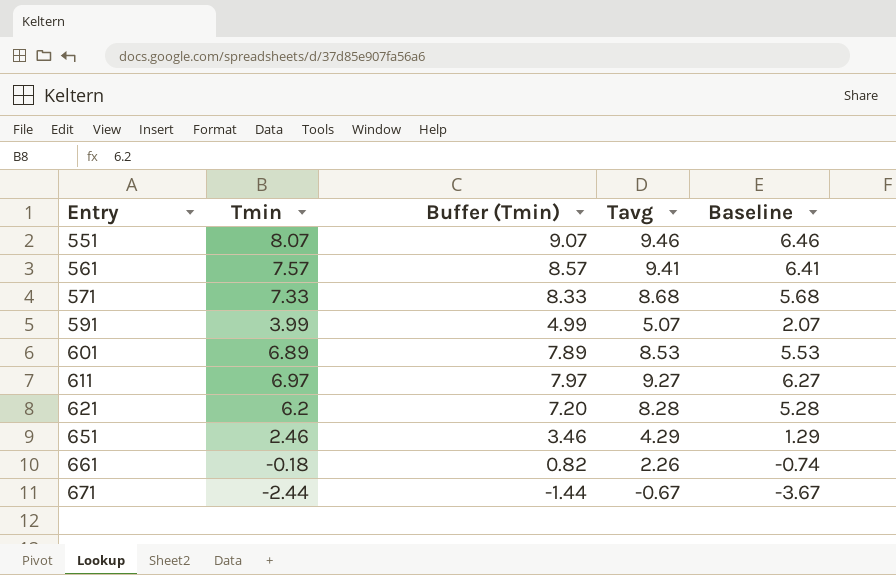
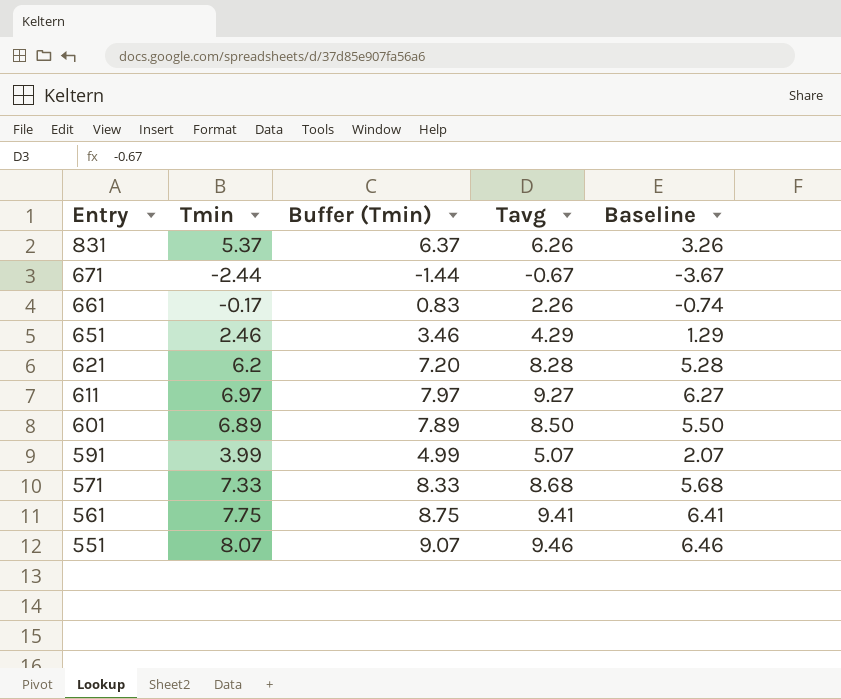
row order: Entry ascending -> Entry descending
row 831: none -> 5.37 | 6.37 | 6.26 | 3.26
661 | Tmin: -0.18 -> -0.17
661 | Buffer (Tmin): 0.82 -> 0.83
601 | Tavg: 8.53 -> 8.50
601 | Baseline: 5.53 -> 5.50
561 | Tmin: 7.57 -> 7.75
561 | Buffer (Tmin): 8.57 -> 8.75

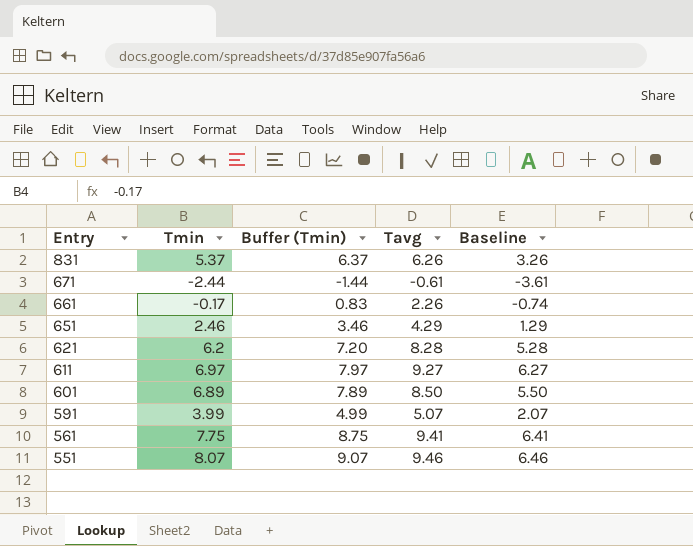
row 571: 7.33 | 8.33 | 8.68 | 5.68 -> none
671 | Tavg: -0.67 -> -0.61
671 | Baseline: -3.67 -> -3.61

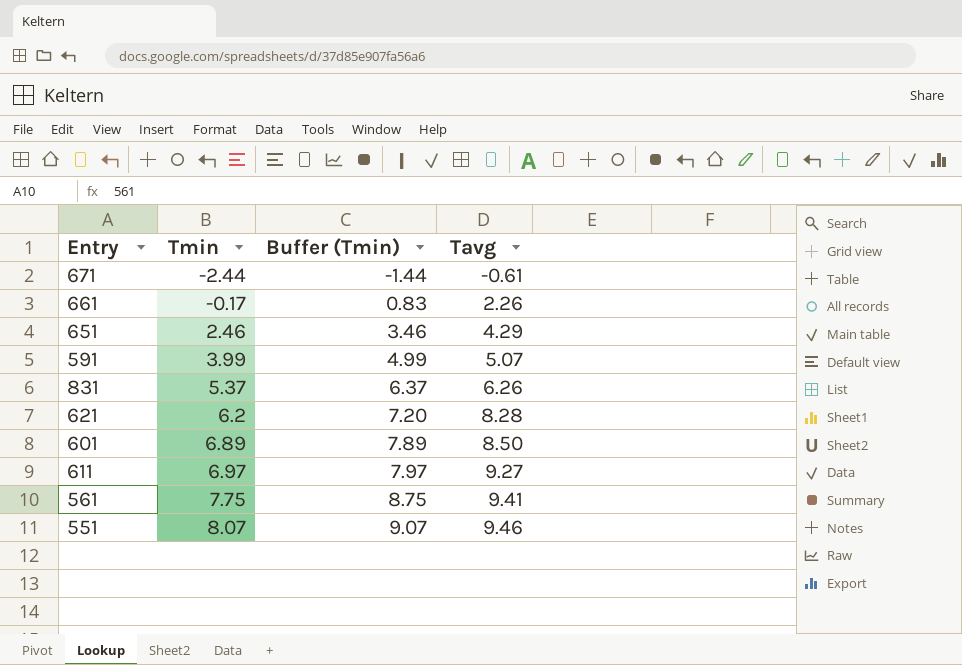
row order: Entry descending -> Tmin ascending
column Baseline | formula: [Tavg] - 3 -> none

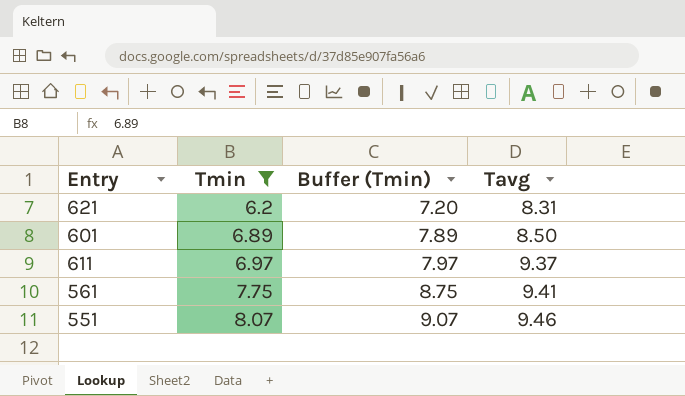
filter: none -> Tmin >= 6.2
621 | Tavg: 8.28 -> 8.31
611 | Tavg: 9.27 -> 9.37

